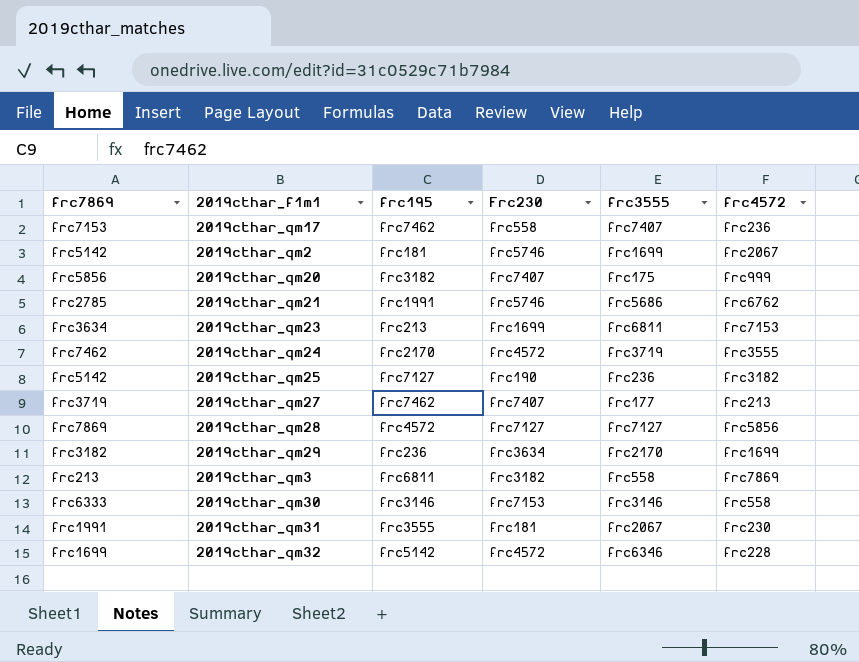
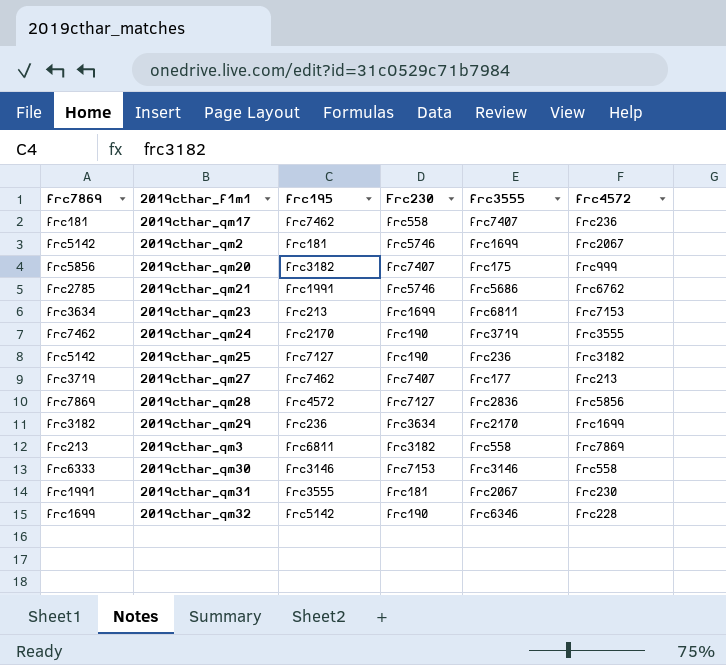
2019cthar_qm17 | frc7869: frc7153 -> frc181
2019cthar_qm24 | Frc230: frc4572 -> frc190
2019cthar_qm28 | frc3555: frc7127 -> frc2836
2019cthar_qm32 | Frc230: frc4572 -> frc190

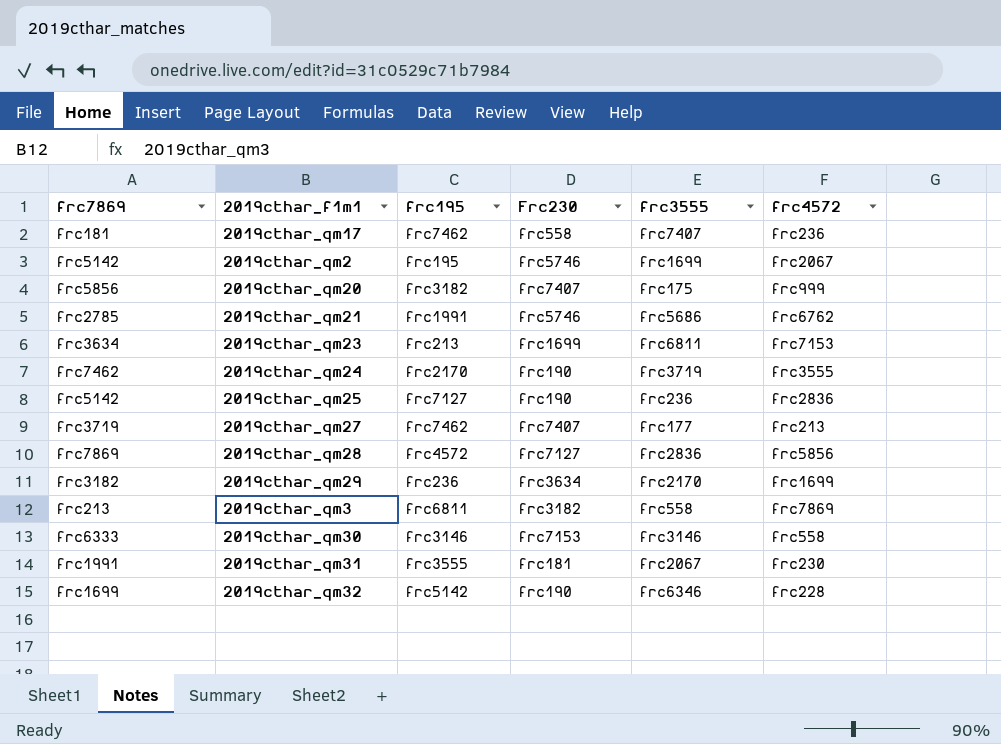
2019cthar_qm2 | frc195: frc181 -> frc195
2019cthar_qm25 | frc4572: frc3182 -> frc2836

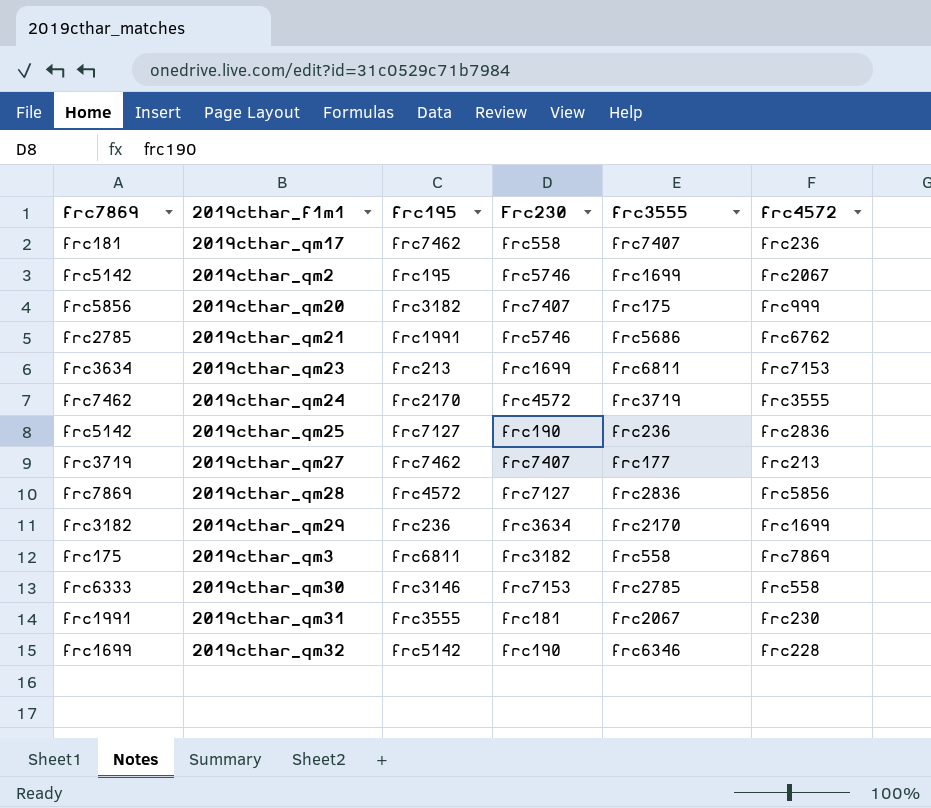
2019cthar_qm24 | Frc230: frc190 -> frc4572
2019cthar_qm3 | frc7869: frc213 -> frc175
2019cthar_qm30 | frc3555: frc3146 -> frc2785

